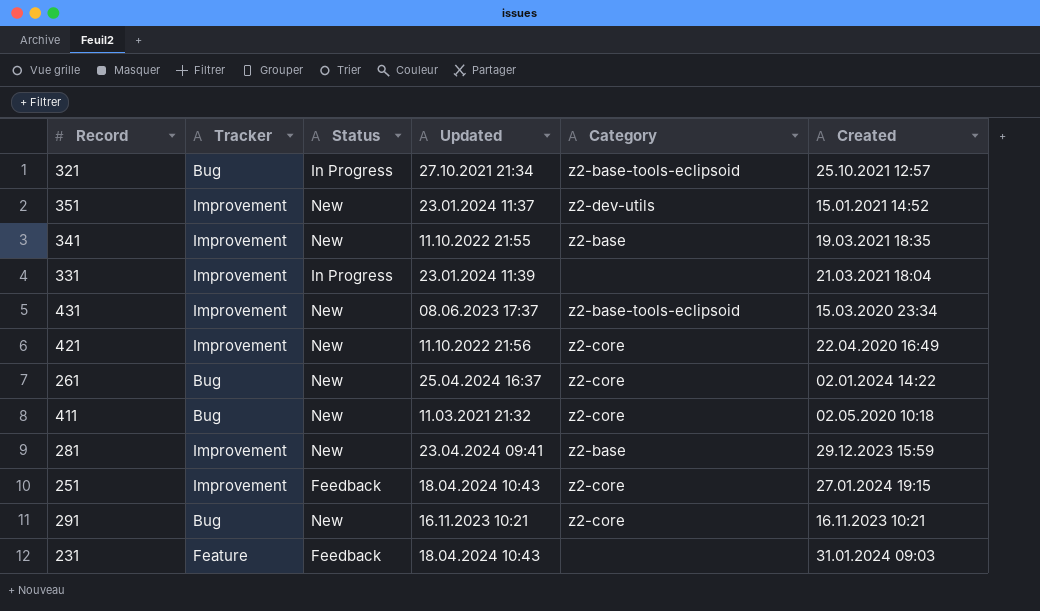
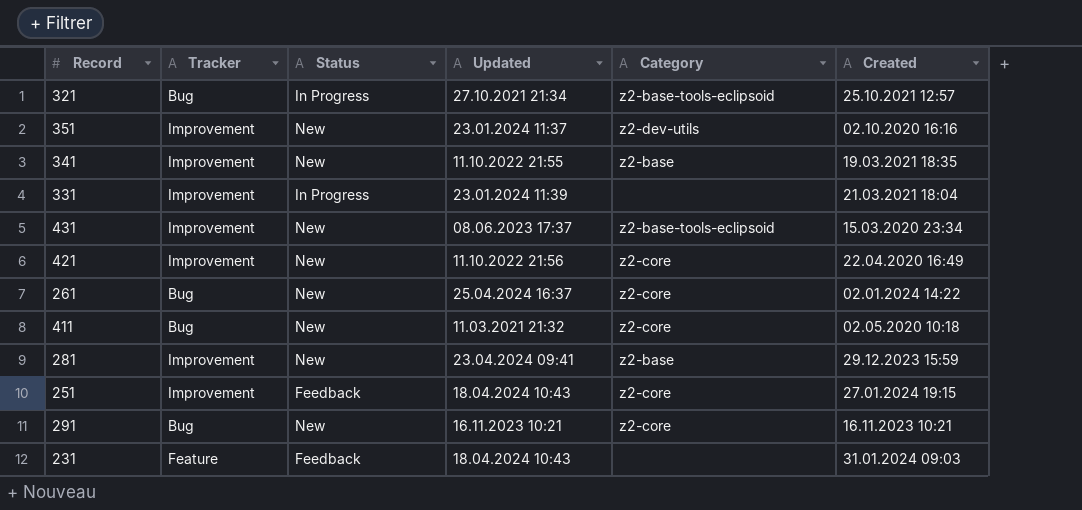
351 | Created: 15.01.2021 14:52 -> 02.10.2020 16:16

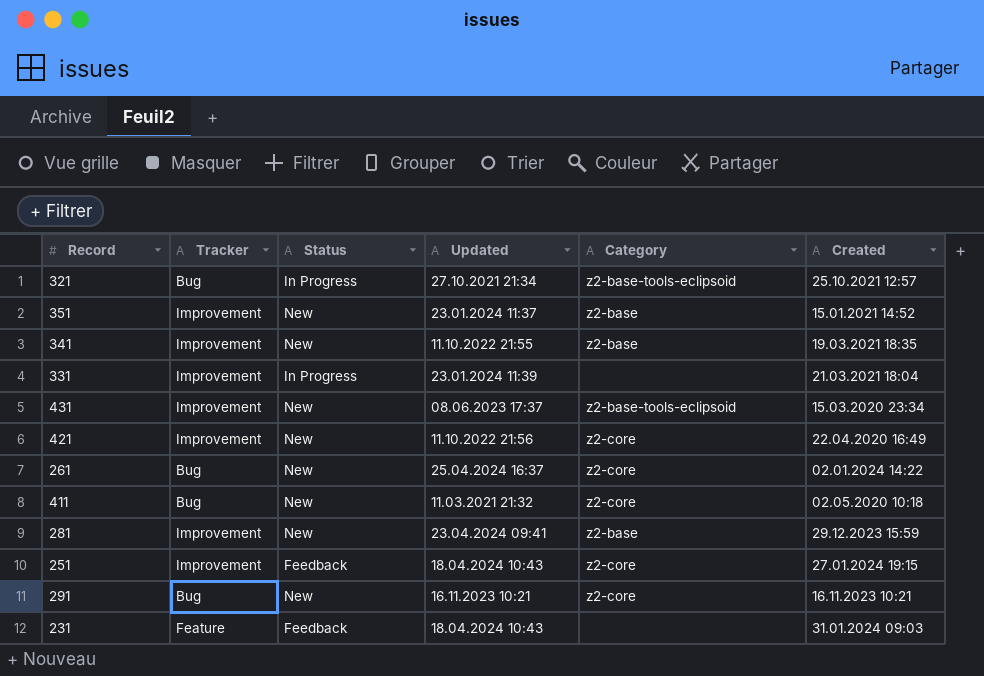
351 | Category: z2-dev-utils -> z2-base
351 | Created: 02.10.2020 16:16 -> 15.01.2021 14:52

